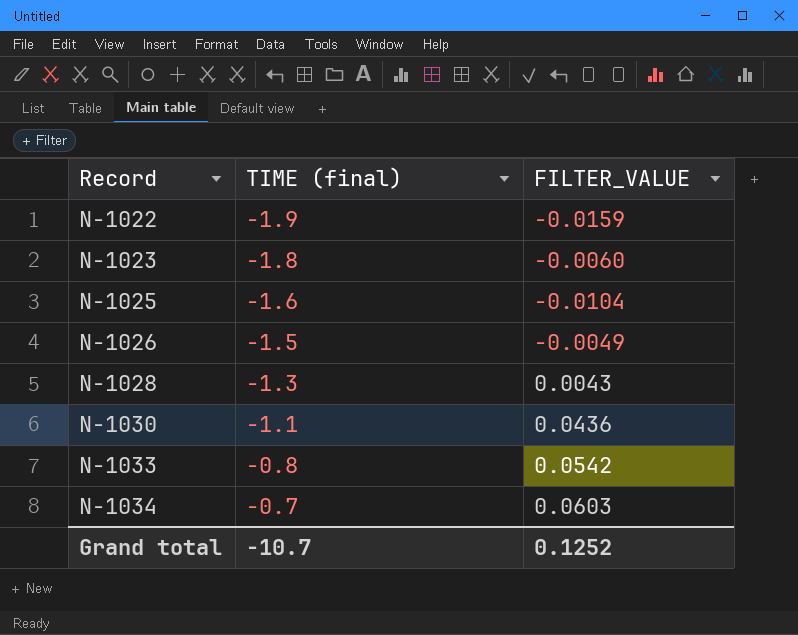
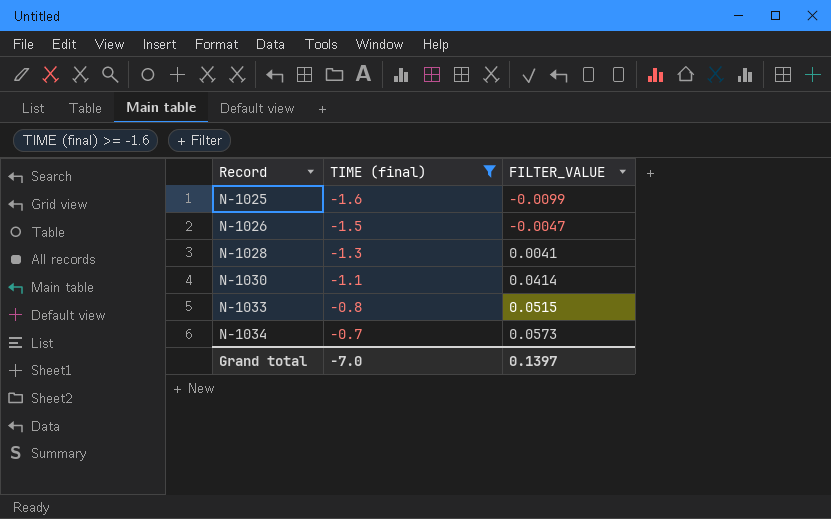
filter: none -> TIME (final) >= -1.6
N-1025 | FILTER_VALUE: -0.0104 -> -0.0099
N-1026 | FILTER_VALUE: -0.0049 -> -0.0047
N-1028 | FILTER_VALUE: 0.0043 -> 0.0041
N-1030 | FILTER_VALUE: 0.0436 -> 0.0414
N-1033 | FILTER_VALUE: 0.0542 -> 0.0515
N-1034 | FILTER_VALUE: 0.0603 -> 0.0573
Grand total | TIME (final): -10.7 -> -7.0
Grand total | FILTER_VALUE: 0.1252 -> 0.1397

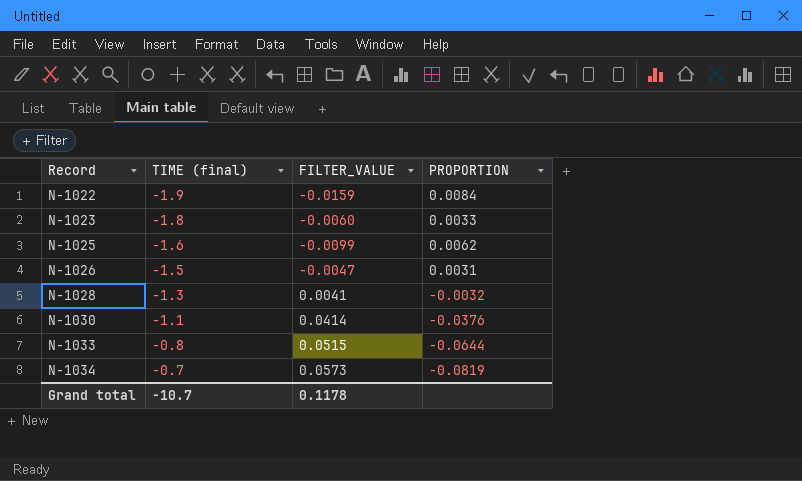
filter: TIME (final) >= -1.6 -> none
column PROPORTION | formula: none -> [FILTER_VALUE] / [TIME (final)]
Grand total | TIME (final): -7.0 -> -10.7
Grand total | FILTER_VALUE: 0.1397 -> 0.1178

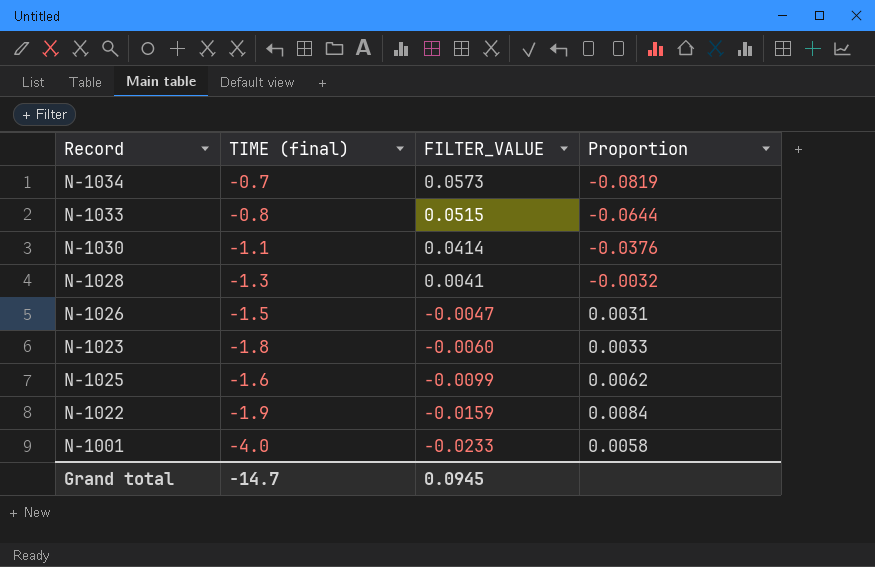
row order: Record ascending -> FILTER_VALUE descending
column name: PROPORTION -> Proportion
row N-1001: none -> -4.0 | -0.0233 | 0.0058
Grand total | TIME (final): -10.7 -> -14.7
Grand total | FILTER_VALUE: 0.1178 -> 0.0945

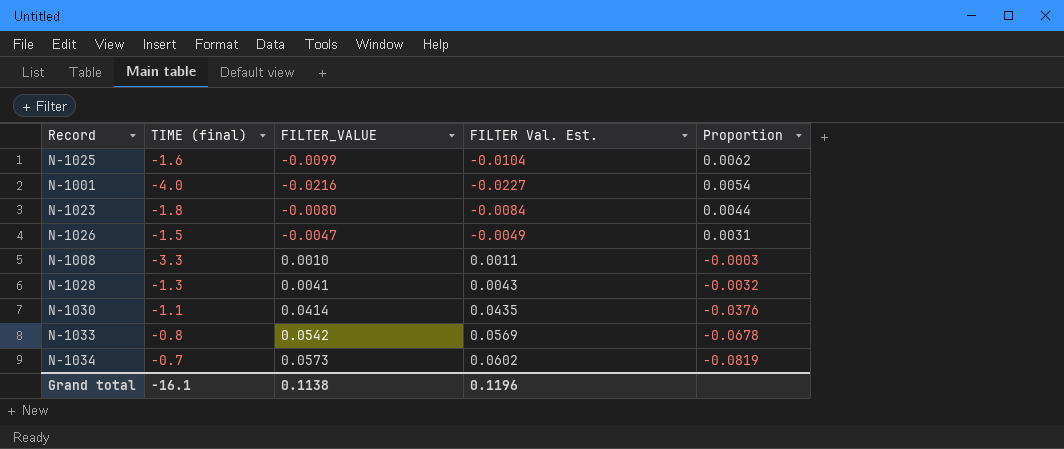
row order: FILTER_VALUE descending -> Proportion descending
column FILTER Val. Est. | formula: none -> [FILTER_VALUE] * 1.05
row N-1022: -1.9 | -0.0159 | 0.0084 -> none
N-1001 | FILTER_VALUE: -0.0233 -> -0.0216
N-1001 | Proportion: 0.0058 -> 0.0054
N-1023 | FILTER_VALUE: -0.0060 -> -0.0080
N-1023 | Proportion: 0.0033 -> 0.0044
row N-1008: none -> -3.3 | 0.0010 | 0.0011 | -0.0003
N-1033 | FILTER_VALUE: 0.0515 -> 0.0542
N-1033 | Proportion: -0.0644 -> -0.0678
Grand total | TIME (final): -14.7 -> -16.1
Grand total | FILTER_VALUE: 0.0945 -> 0.1138

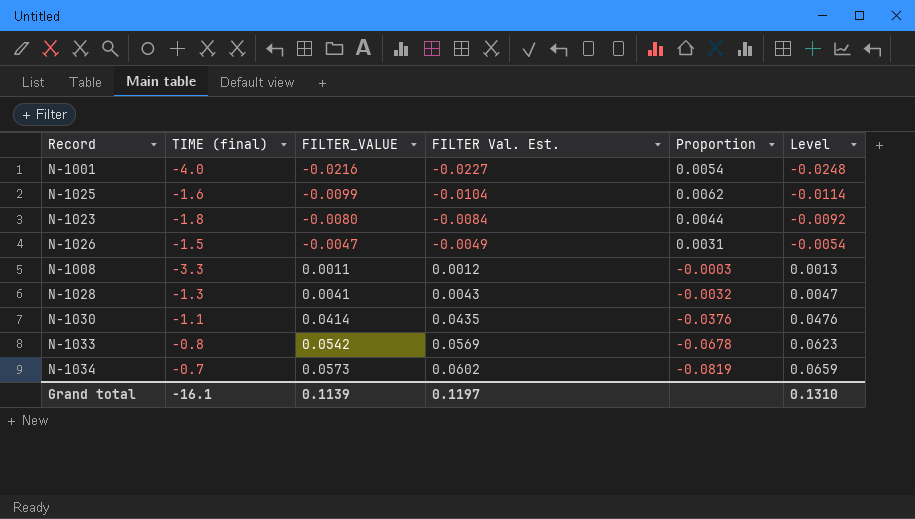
row order: Proportion descending -> FILTER_VALUE ascending
column Level | formula: none -> [FILTER_VALUE] * 1.15
N-1008 | FILTER_VALUE: 0.0010 -> 0.0011
N-1008 | FILTER Val. Est.: 0.0011 -> 0.0012
Grand total | FILTER_VALUE: 0.1138 -> 0.1139
Grand total | FILTER Val. Est.: 0.1196 -> 0.1197

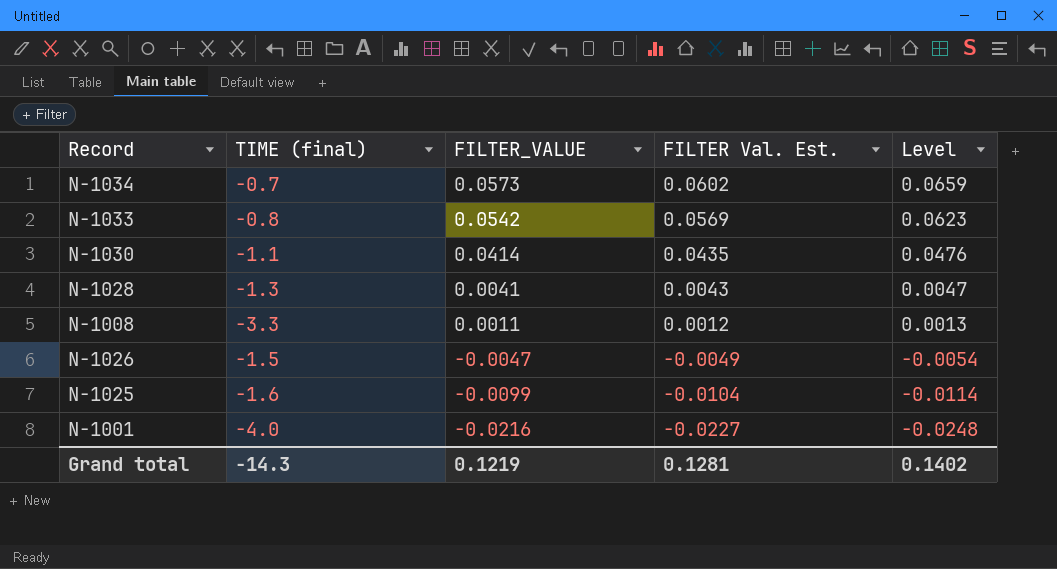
row order: FILTER_VALUE ascending -> FILTER_VALUE descending
column Proportion | formula: [FILTER_VALUE] / [TIME (final)] -> none
row N-1023: -1.8 | -0.0080 | -0.0084 | 0.0044 | -0.0092 -> none
Grand total | TIME (final): -16.1 -> -14.3
Grand total | FILTER_VALUE: 0.1139 -> 0.1219
Grand total | FILTER Val. Est.: 0.1197 -> 0.1281
Grand total | Level: 0.1310 -> 0.1402

